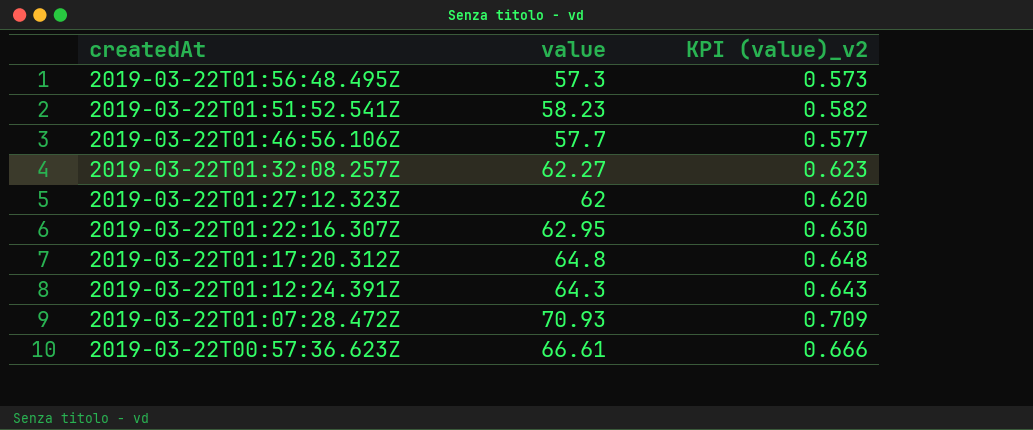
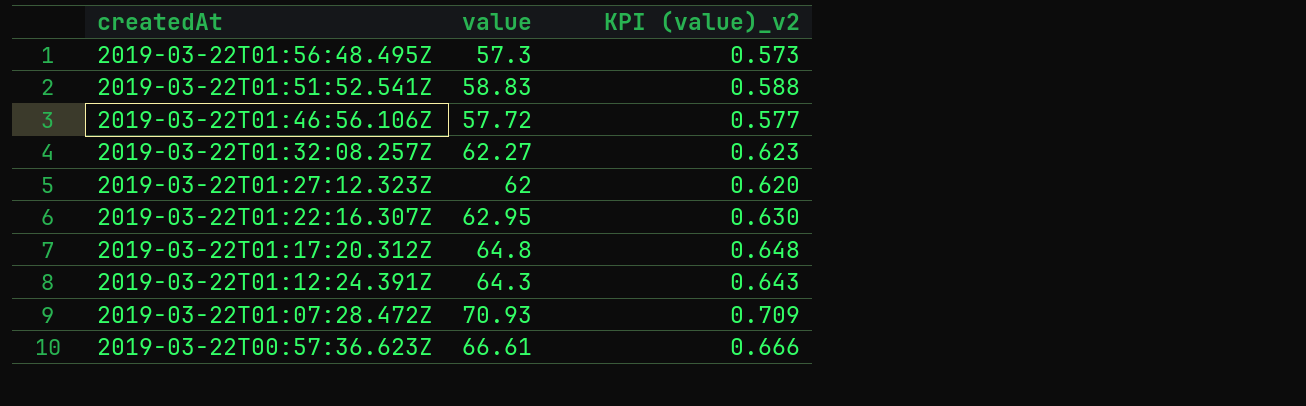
2019-03-22T01:51:52.541Z | value: 58.23 -> 58.83
2019-03-22T01:51:52.541Z | KPI (value)_v2: 0.582 -> 0.588
2019-03-22T01:46:56.106Z | value: 57.7 -> 57.72

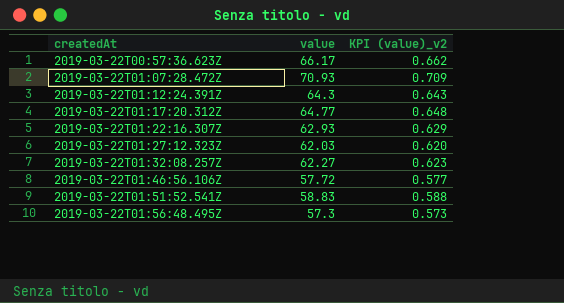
row order: createdAt descending -> createdAt ascending
2019-03-22T00:57:36.623Z | value: 66.61 -> 66.17
2019-03-22T00:57:36.623Z | KPI (value)_v2: 0.666 -> 0.662
2019-03-22T01:17:20.312Z | value: 64.8 -> 64.77
2019-03-22T01:22:16.307Z | value: 62.95 -> 62.93
2019-03-22T01:22:16.307Z | KPI (value)_v2: 0.630 -> 0.629
2019-03-22T01:27:12.323Z | value: 62 -> 62.03

